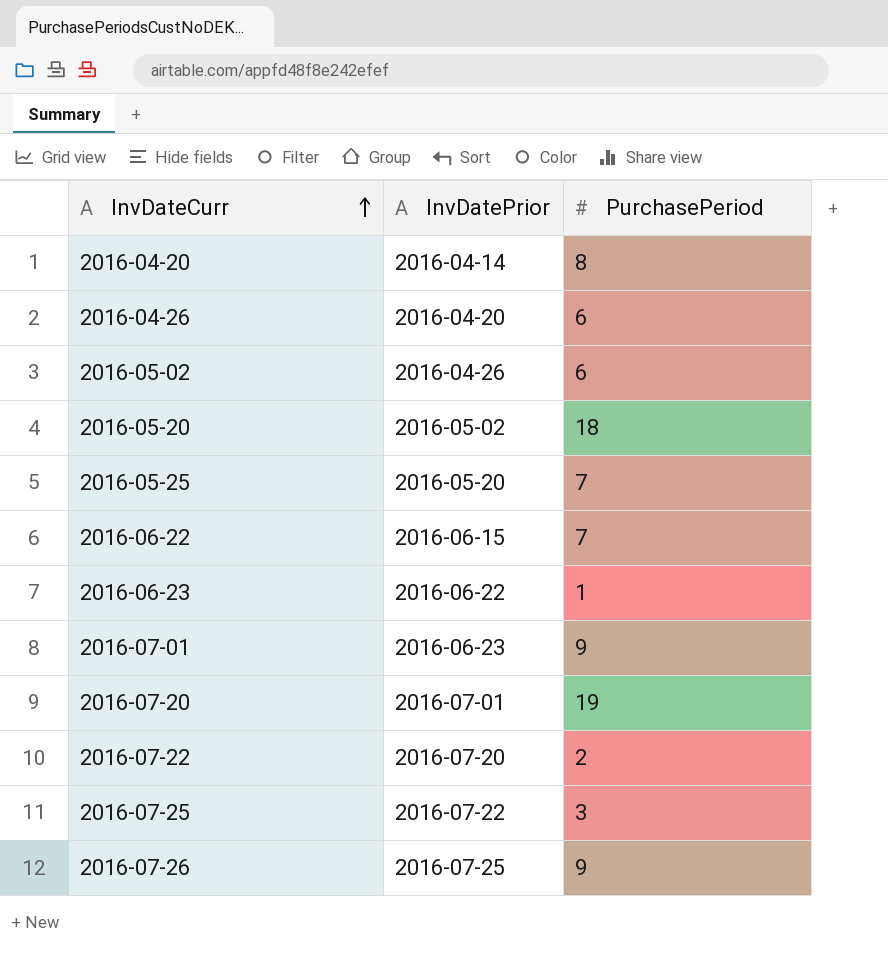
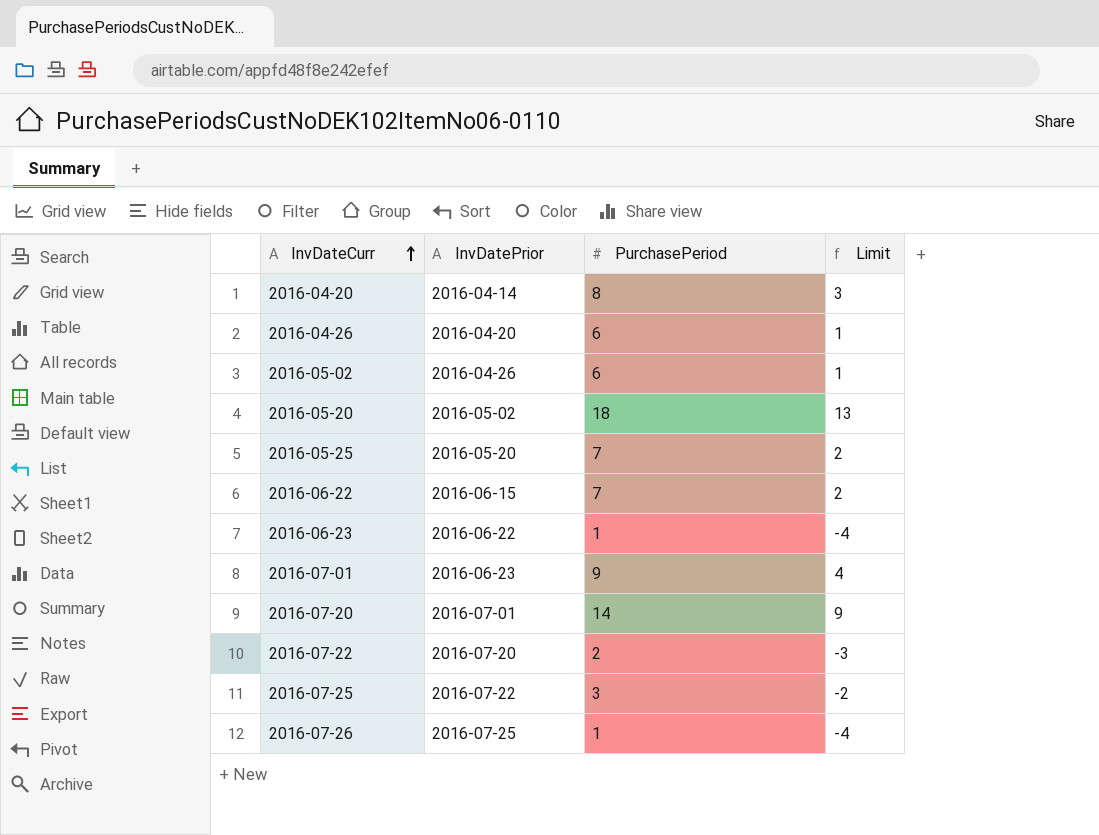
column Limit | formula: none -> [PurchasePeriod] - 5
2016-07-20 | PurchasePeriod: 19 -> 14
2016-07-26 | PurchasePeriod: 9 -> 1

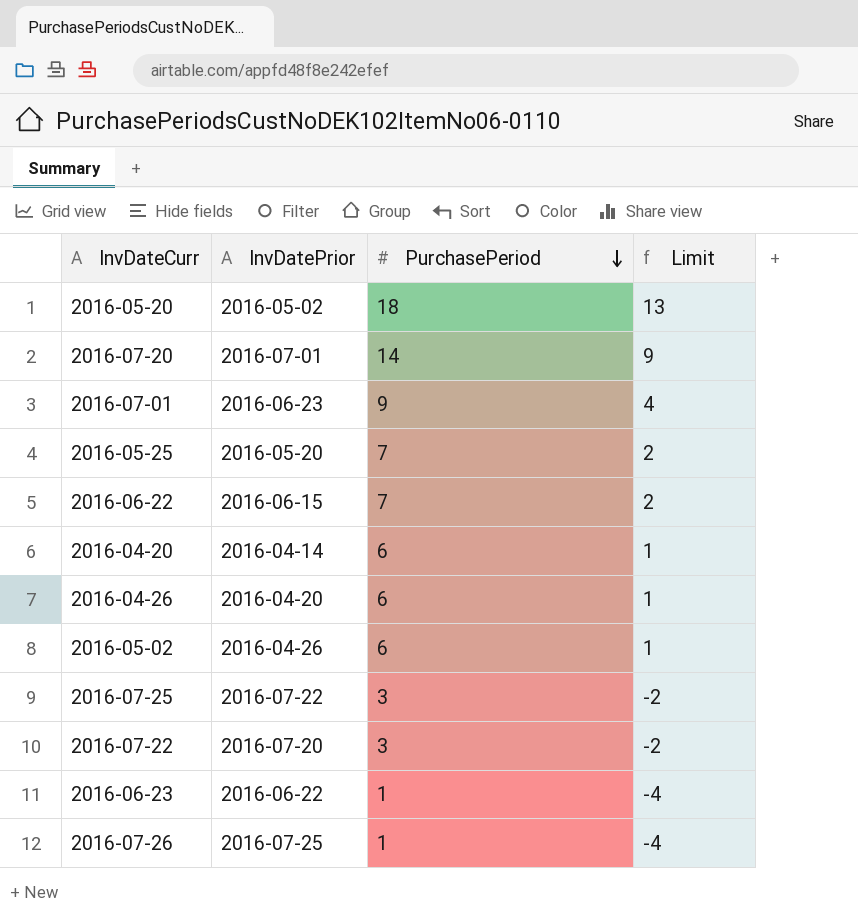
row order: InvDateCurr ascending -> PurchasePeriod descending
2016-04-20 | PurchasePeriod: 8 -> 6
2016-04-20 | Limit: 3 -> 1
2016-07-22 | PurchasePeriod: 2 -> 3
2016-07-22 | Limit: -3 -> -2

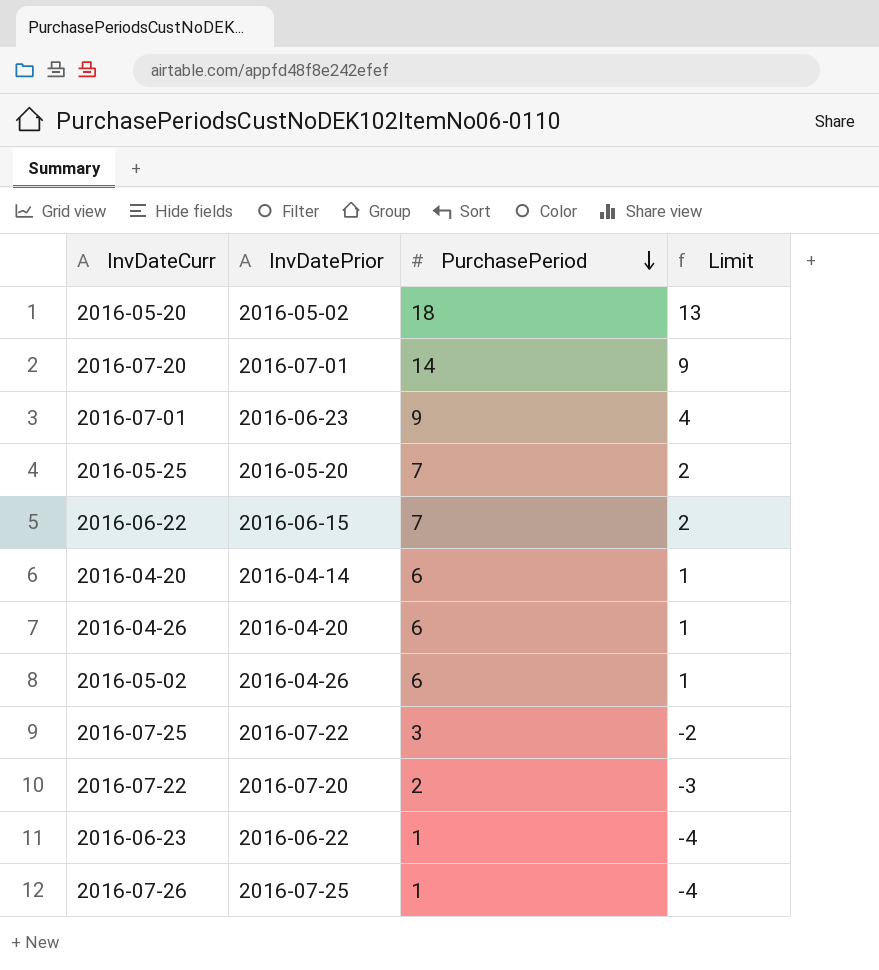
2016-07-22 | PurchasePeriod: 3 -> 2
2016-07-22 | Limit: -2 -> -3

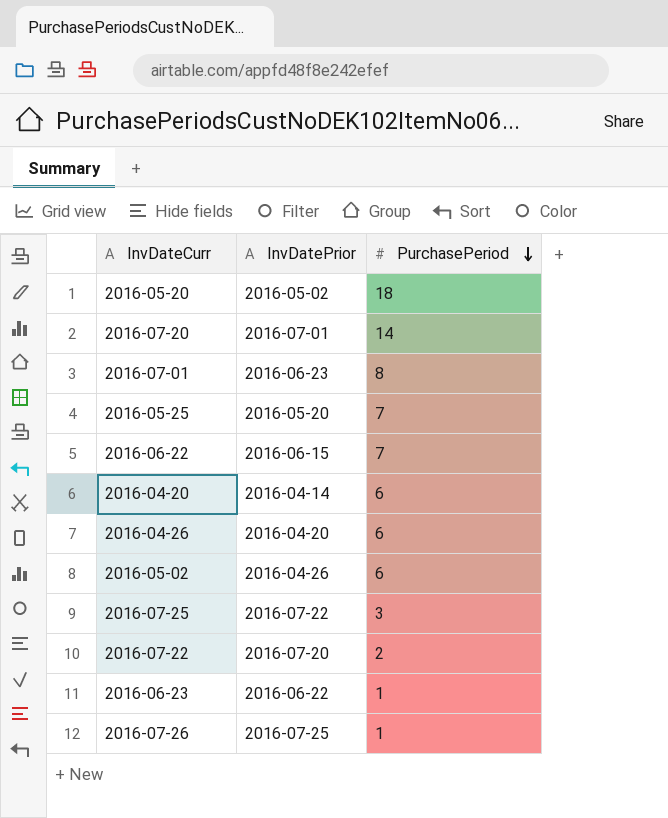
column Limit | formula: [PurchasePeriod] - 5 -> none
2016-07-01 | PurchasePeriod: 9 -> 8

